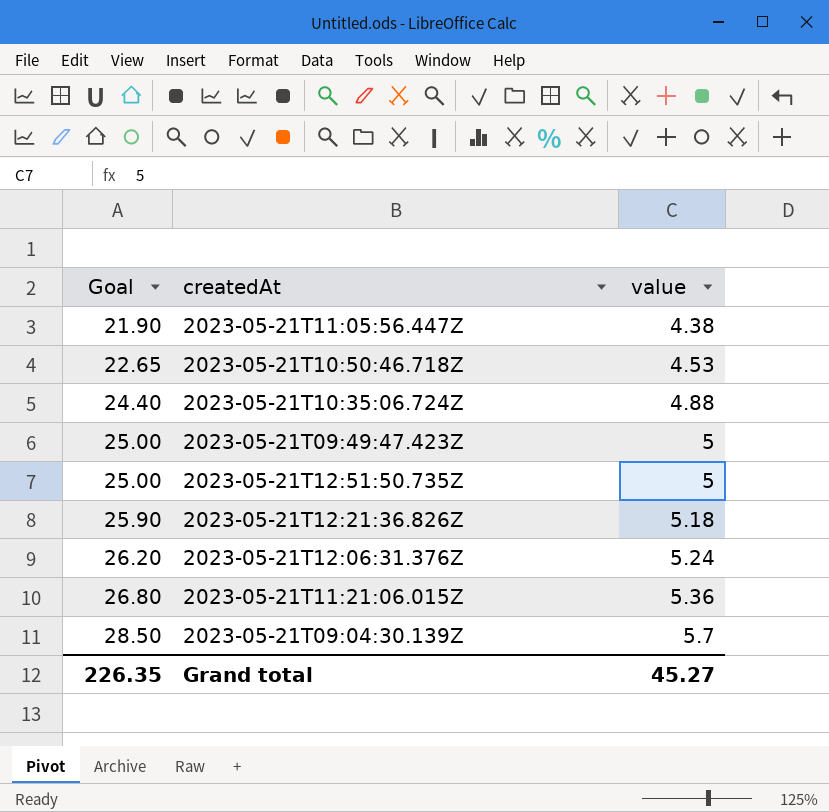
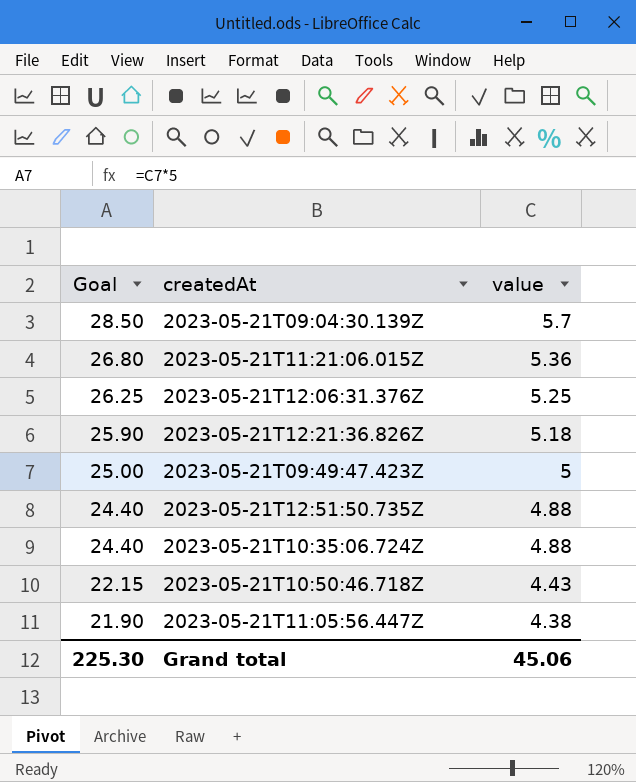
row order: Goal ascending -> Goal descending
2023-05-21T12:06:31.376Z | Goal: 26.20 -> 26.25
2023-05-21T12:06:31.376Z | value: 5.24 -> 5.25
2023-05-21T12:51:50.735Z | Goal: 25.00 -> 24.40
2023-05-21T12:51:50.735Z | value: 5 -> 4.88
2023-05-21T10:50:46.718Z | Goal: 22.65 -> 22.15
2023-05-21T10:50:46.718Z | value: 4.53 -> 4.43
Grand total | Goal: 226.35 -> 225.30
Grand total | value: 45.27 -> 45.06

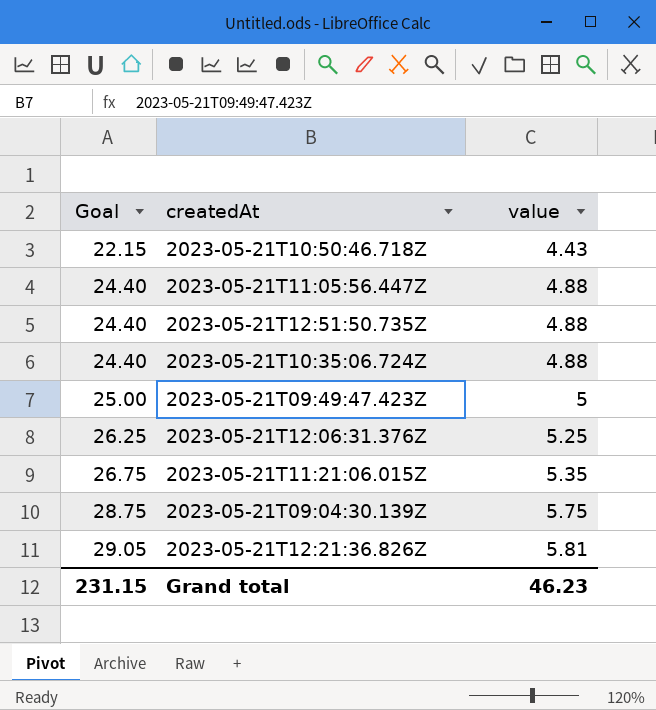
row order: Goal descending -> Goal ascending
2023-05-21T11:05:56.447Z | Goal: 21.90 -> 24.40
2023-05-21T11:05:56.447Z | value: 4.38 -> 4.88
2023-05-21T11:21:06.015Z | Goal: 26.80 -> 26.75
2023-05-21T11:21:06.015Z | value: 5.36 -> 5.35
2023-05-21T09:04:30.139Z | Goal: 28.50 -> 28.75
2023-05-21T09:04:30.139Z | value: 5.7 -> 5.75
2023-05-21T12:21:36.826Z | Goal: 25.90 -> 29.05
2023-05-21T12:21:36.826Z | value: 5.18 -> 5.81
Grand total | Goal: 225.30 -> 231.15
Grand total | value: 45.06 -> 46.23

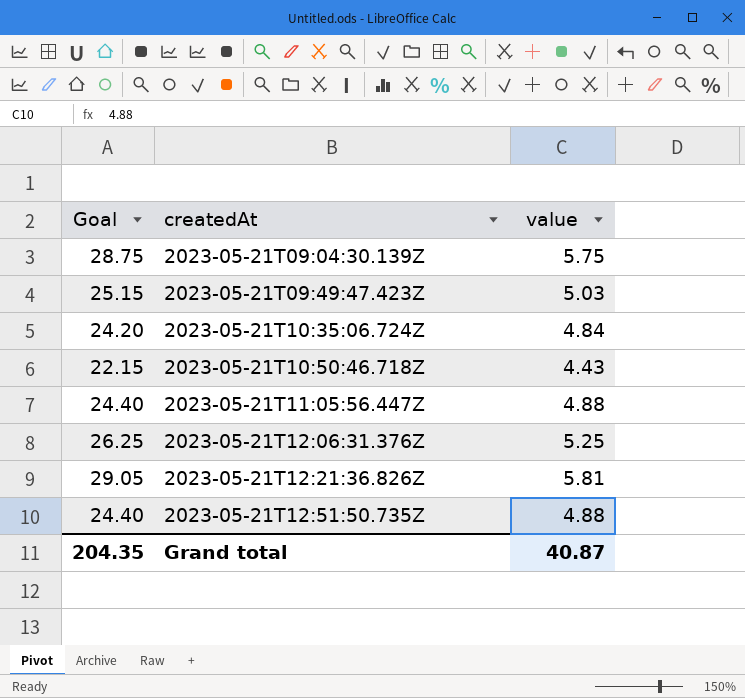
row order: Goal ascending -> createdAt ascending
row 2023-05-21T11:21:06.015Z: 26.75 | 5.35 -> none
2023-05-21T09:49:47.423Z | Goal: 25.00 -> 25.15
2023-05-21T09:49:47.423Z | value: 5 -> 5.03
2023-05-21T10:35:06.724Z | Goal: 24.40 -> 24.20
2023-05-21T10:35:06.724Z | value: 4.88 -> 4.84
Grand total | Goal: 231.15 -> 204.35
Grand total | value: 46.23 -> 40.87

